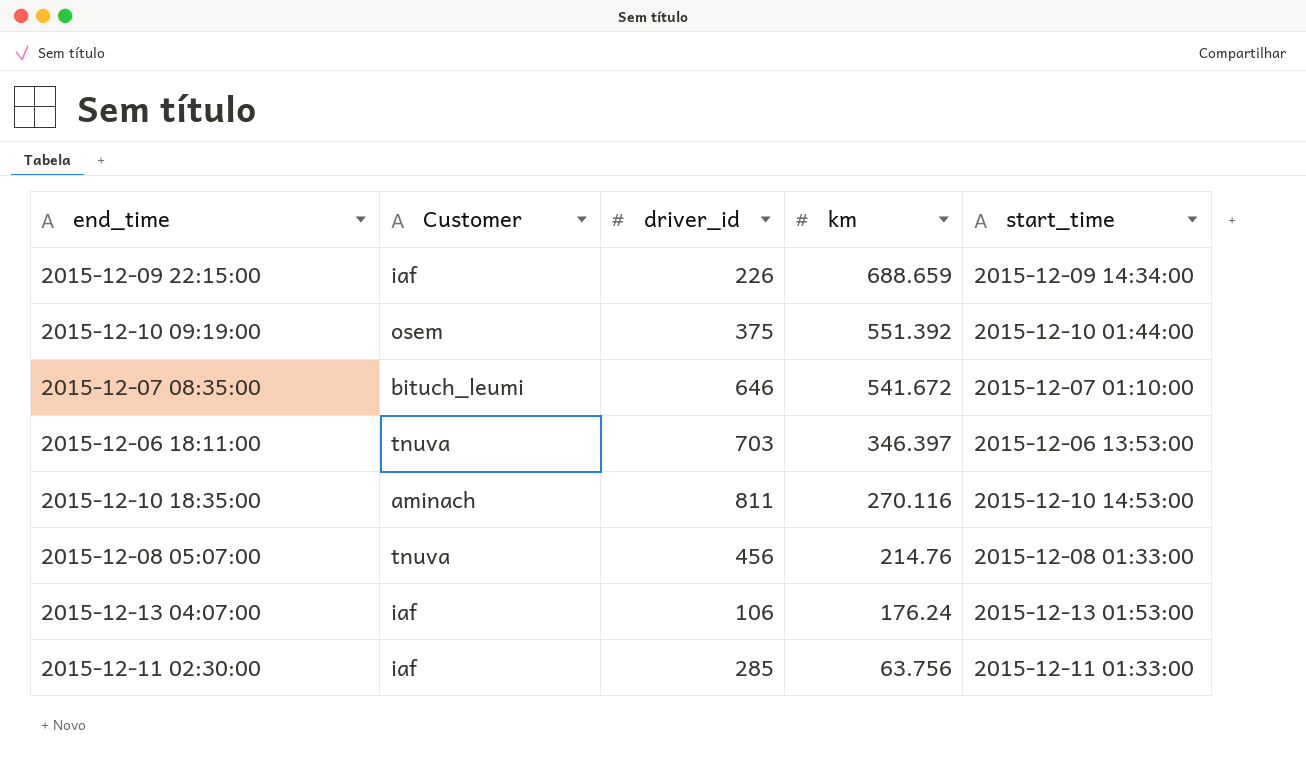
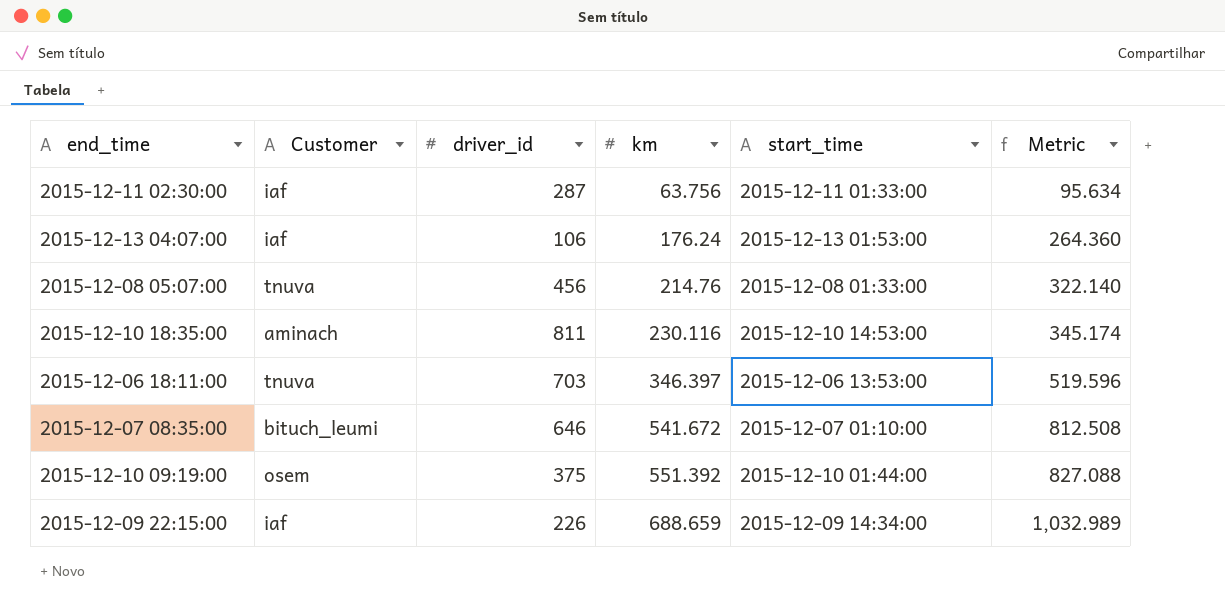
row order: km descending -> km ascending
column Metric | formula: none -> [km] * 1.5
2015-12-11 02:30:00 | driver_id: 285 -> 287
2015-12-10 18:35:00 | km: 270.116 -> 230.116

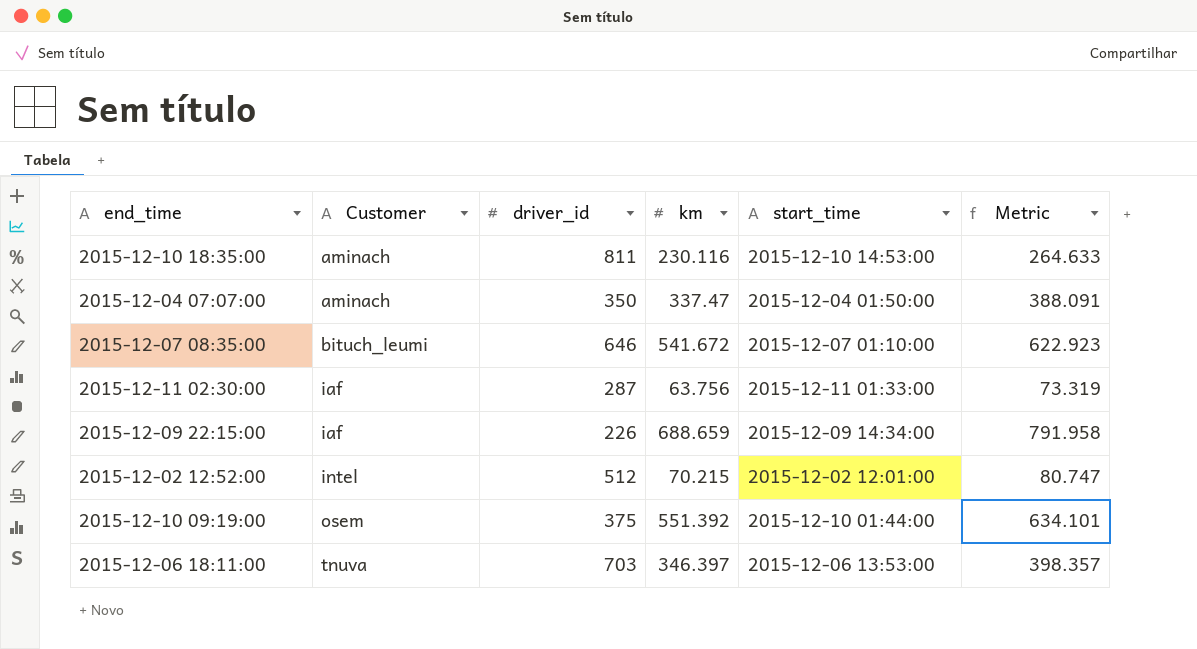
row order: km ascending -> Customer ascending
column Metric | formula: [km] * 1.5 -> [km] * 1.15
row 2015-12-13 04:07:00: iaf | 106 | 176.24 | 2015-12-13 01:53:00 | 264.360 -> none
row 2015-12-08 05:07:00: tnuva | 456 | 214.76 | 2015-12-08 01:33:00 | 322.140 -> none
row 2015-12-04 07:07:00: none -> aminach | 350 | 337.47 | 2015-12-04 01:50:00 | 388.091
row 2015-12-02 12:52:00: none -> intel | 512 | 70.215 | 2015-12-02 12:01:00 | 80.747

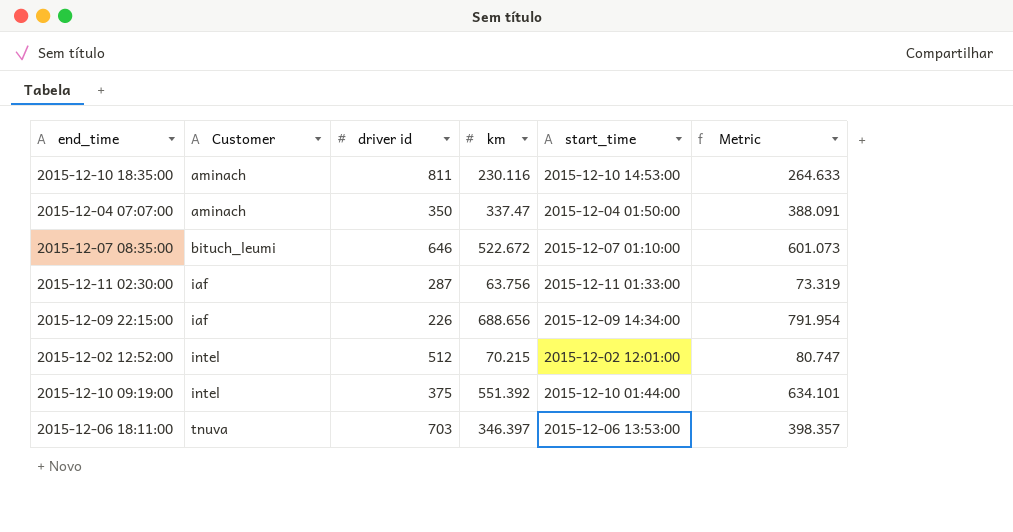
column name: driver_id -> driver id
2015-12-07 08:35:00 | km: 541.672 -> 522.672
2015-12-07 08:35:00 | Metric: 622.923 -> 601.073
2015-12-09 22:15:00 | km: 688.659 -> 688.656
2015-12-09 22:15:00 | Metric: 791.958 -> 791.954
2015-12-10 09:19:00 | Customer: osem -> intel

